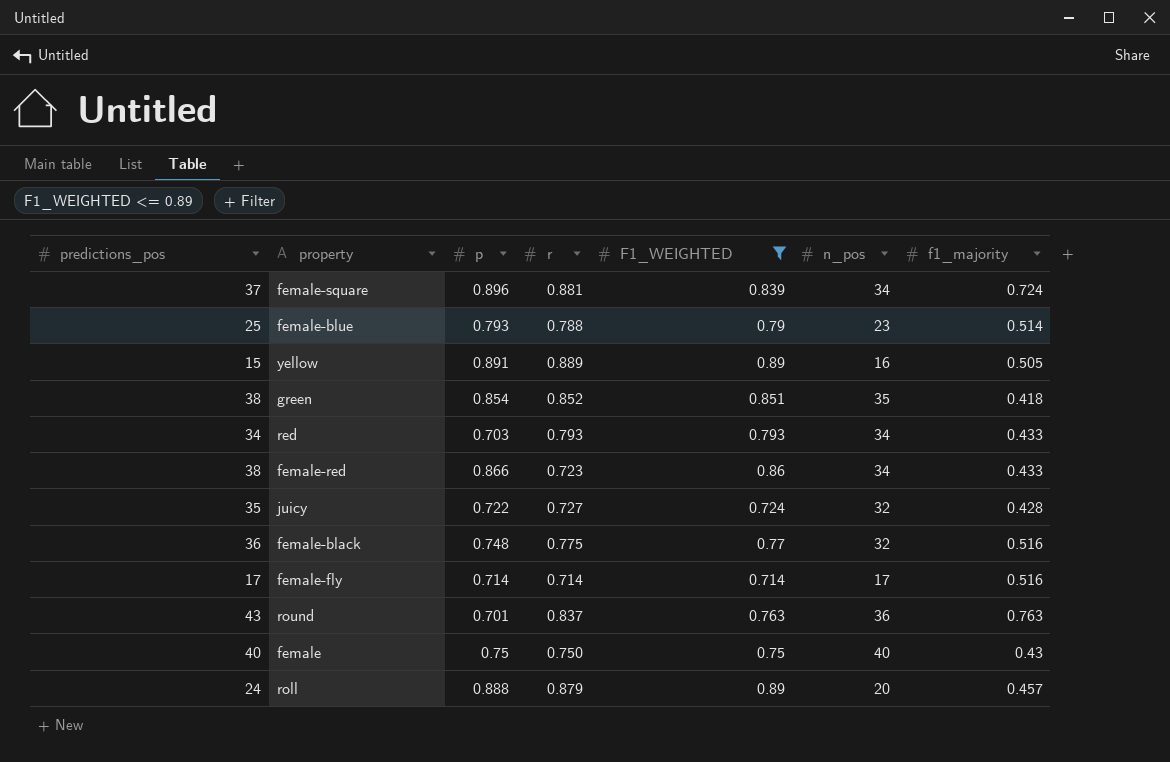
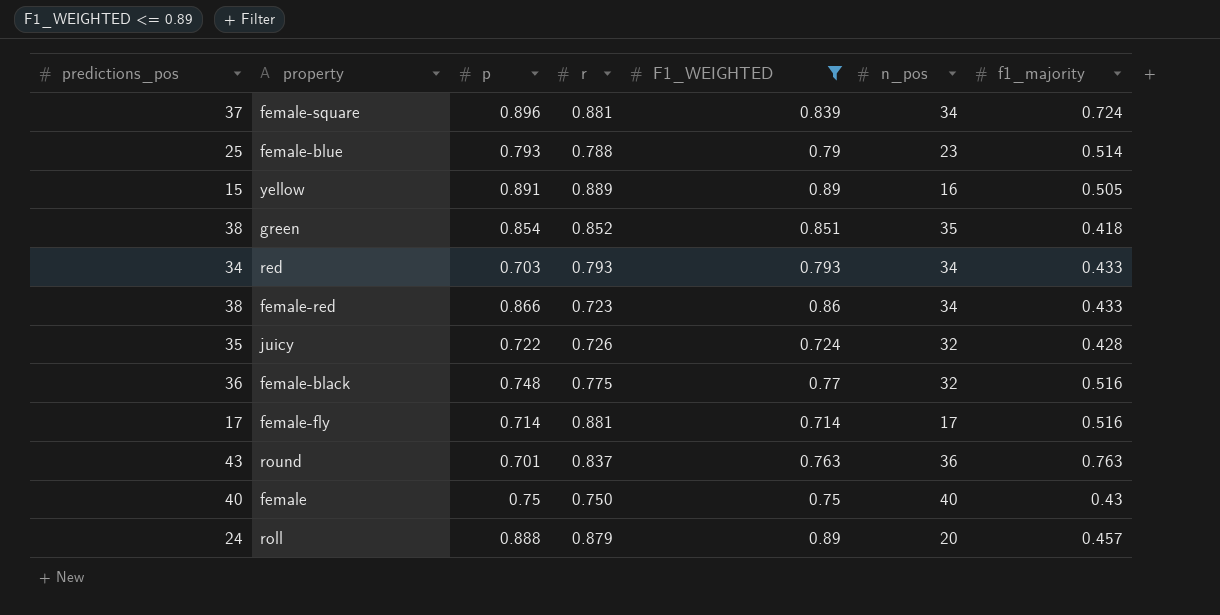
juicy | r: 0.727 -> 0.726
female-fly | r: 0.714 -> 0.881

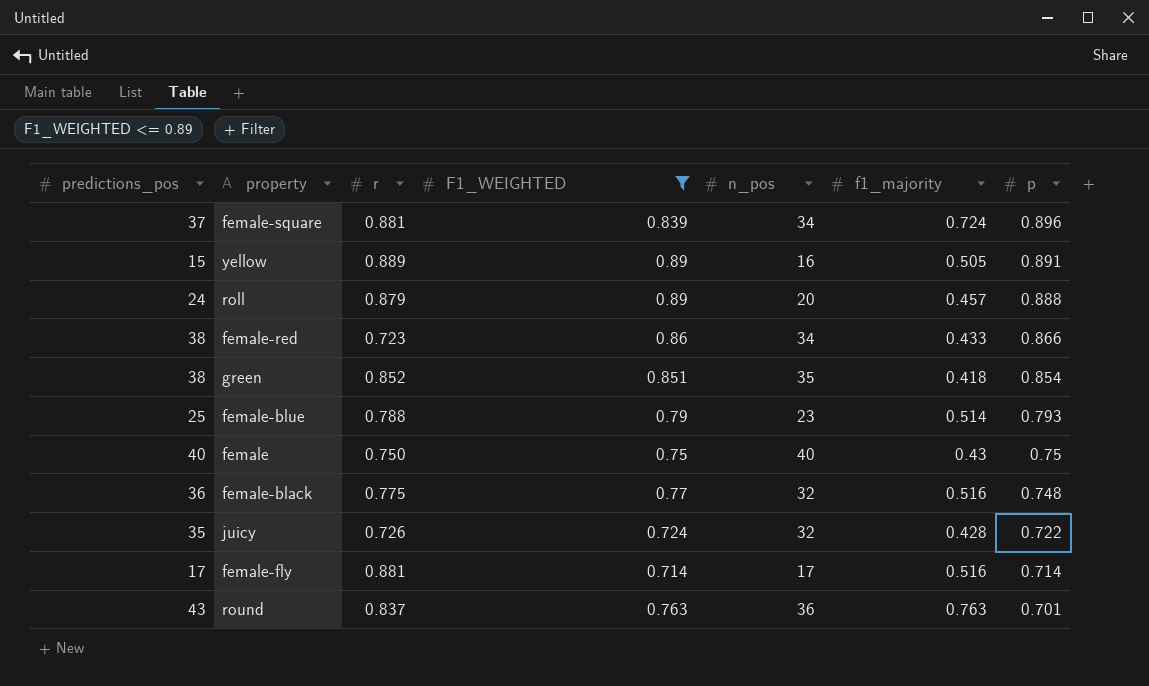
row order: none -> p descending
column p | position: 3 -> 7
row red: 34 | 0.703 | 0.793 | 0.793 | 34 | 0.433 -> none

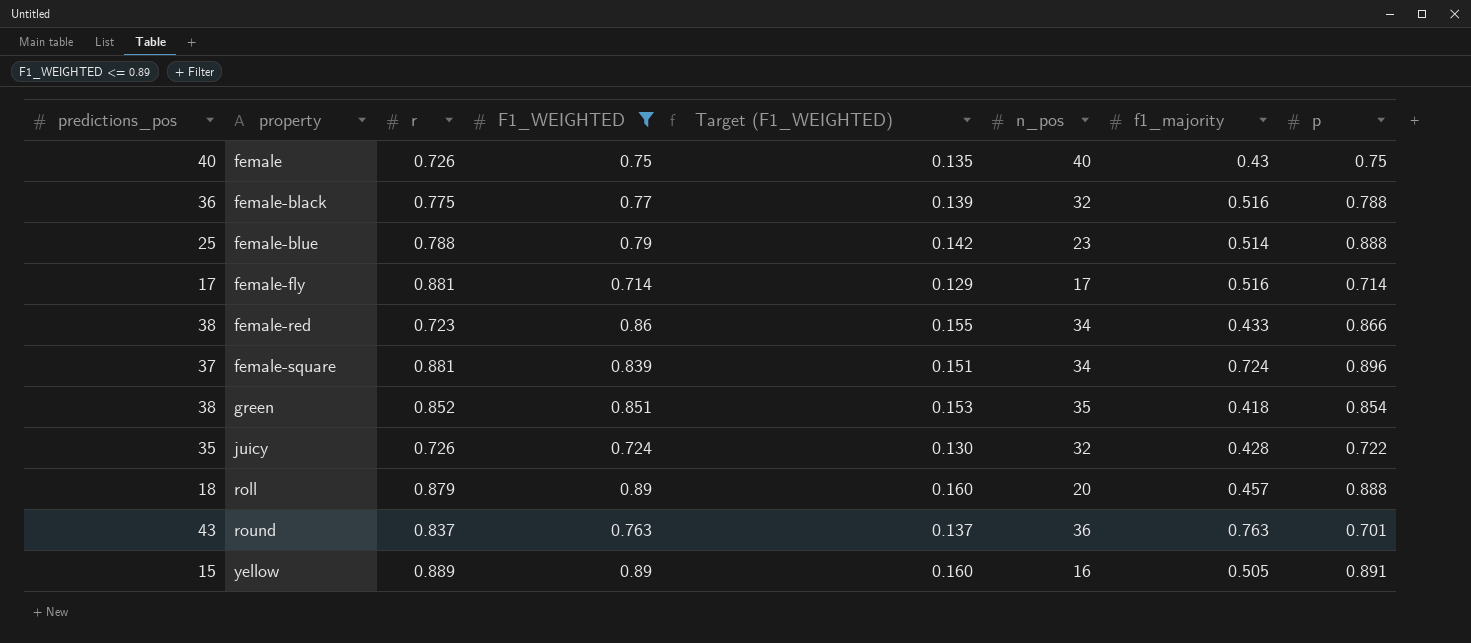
row order: p descending -> property ascending
column Target (F1_WEIGHTED) | formula: none -> [F1_WEIGHTED] * 0.18
female | r: 0.750 -> 0.726
female-black | p: 0.748 -> 0.788
female-blue | p: 0.793 -> 0.888
roll | predictions_pos: 24 -> 18

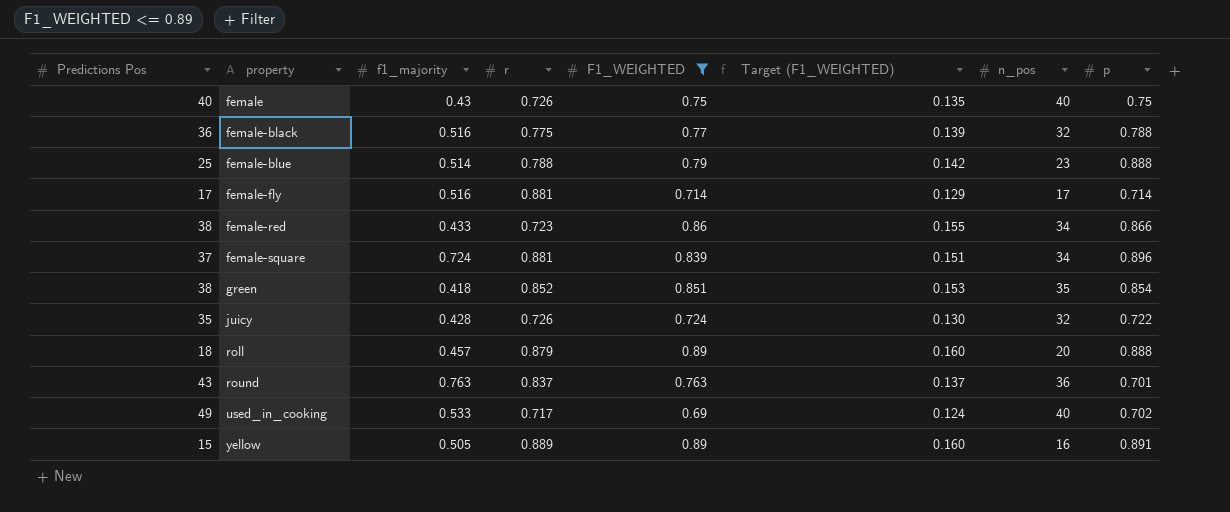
column name: predictions_pos -> Predictions Pos
column f1_majority | position: 7 -> 3
row used_in_cooking: none -> 49 | 0.533 | 0.717 | 0.69 | 0.124 | 40 | 0.702

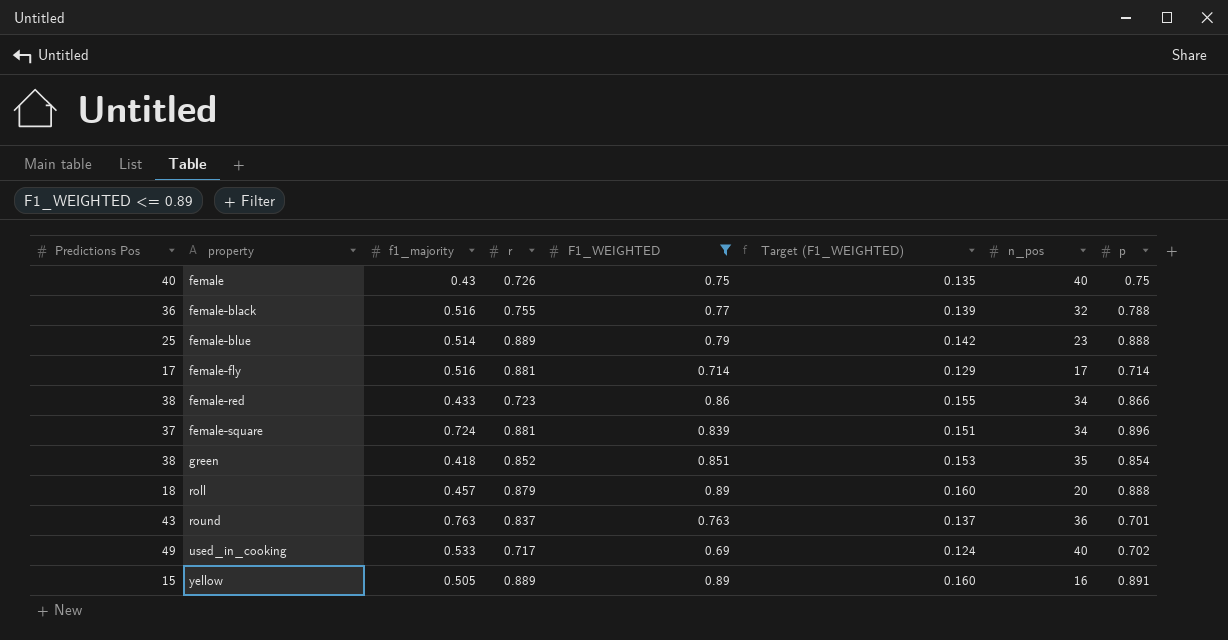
row juicy: 35 | 0.428 | 0.726 | 0.724 | 0.130 | 32 | 0.722 -> none
female-black | r: 0.775 -> 0.755
female-blue | r: 0.788 -> 0.889

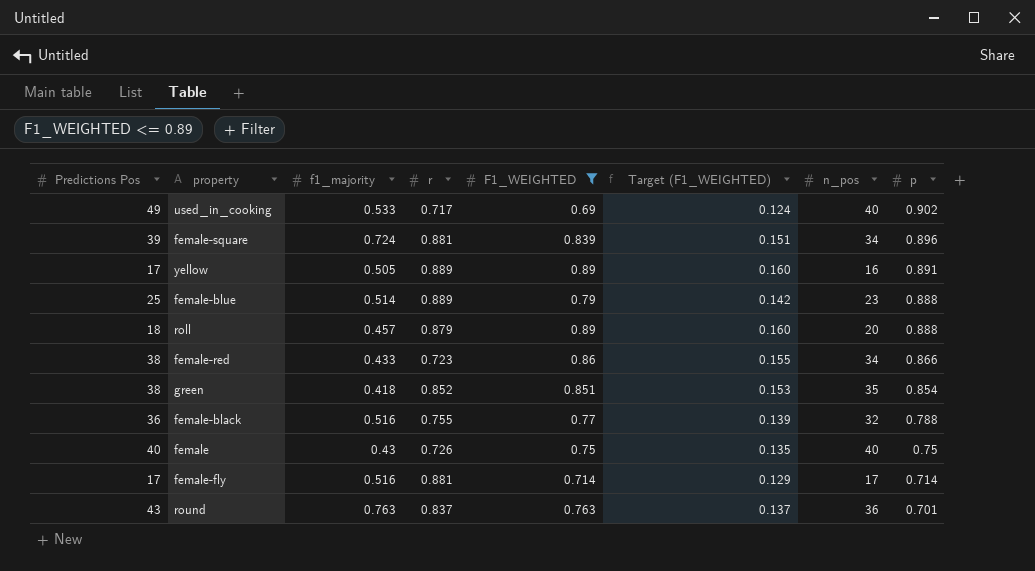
row order: property ascending -> p descending
used_in_cooking | p: 0.702 -> 0.902
female-square | Predictions Pos: 37 -> 39
yellow | Predictions Pos: 15 -> 17

